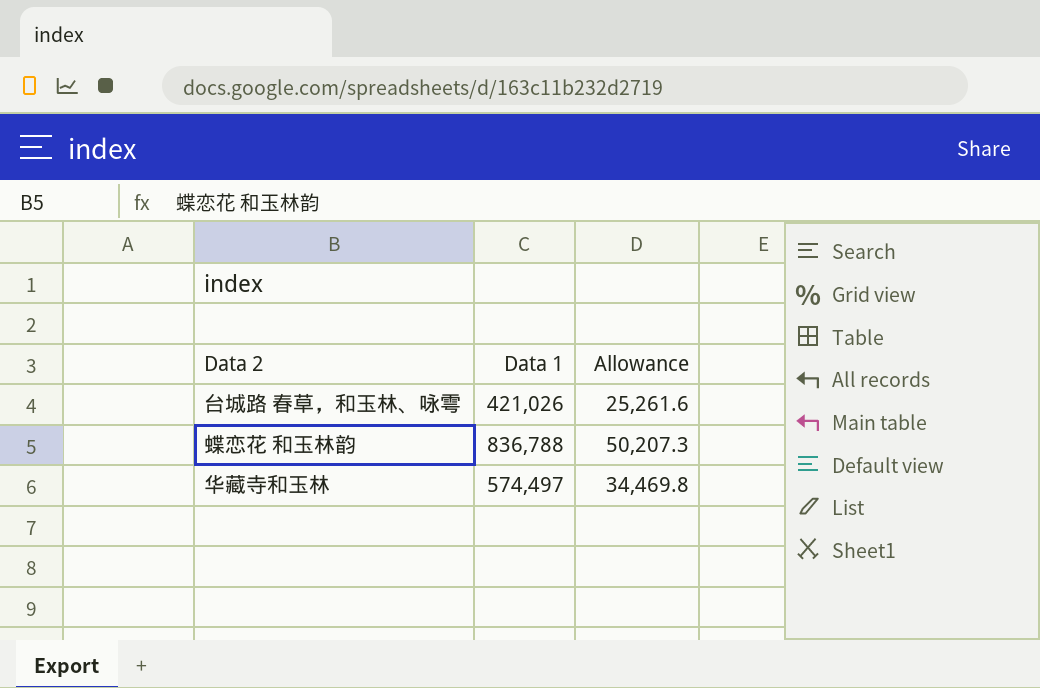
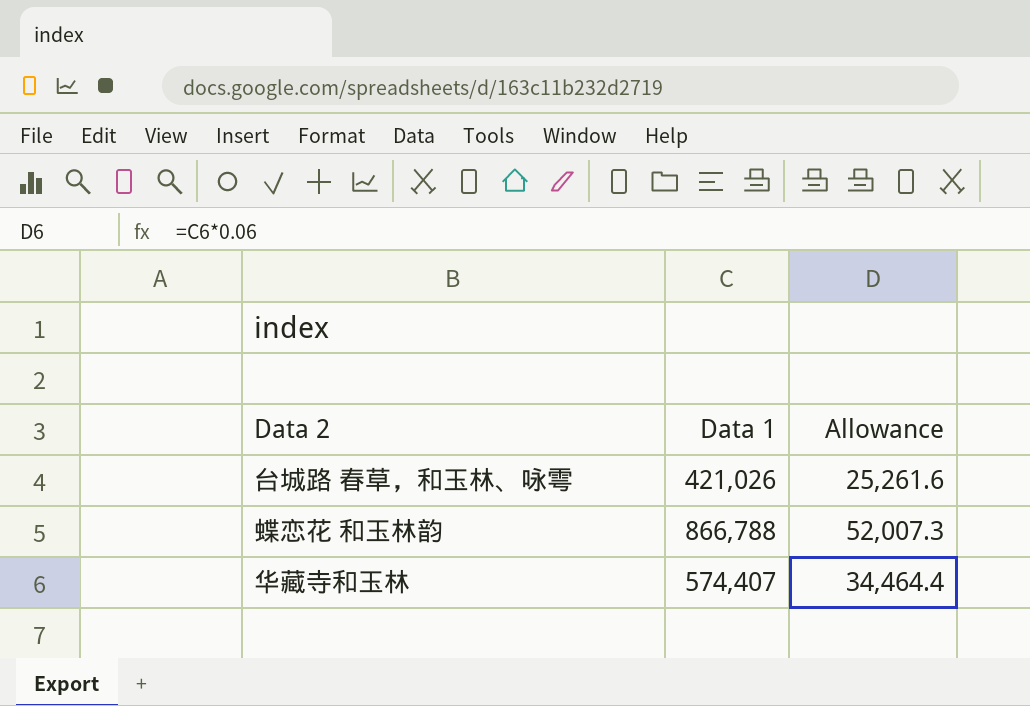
蝶恋花 和玉林韵 | Data 1: 836,788 -> 866,788
蝶恋花 和玉林韵 | Allowance: 50,207.3 -> 52,007.3
华藏寺和玉林 | Data 1: 574,497 -> 574,407
华藏寺和玉林 | Allowance: 34,469.8 -> 34,464.4

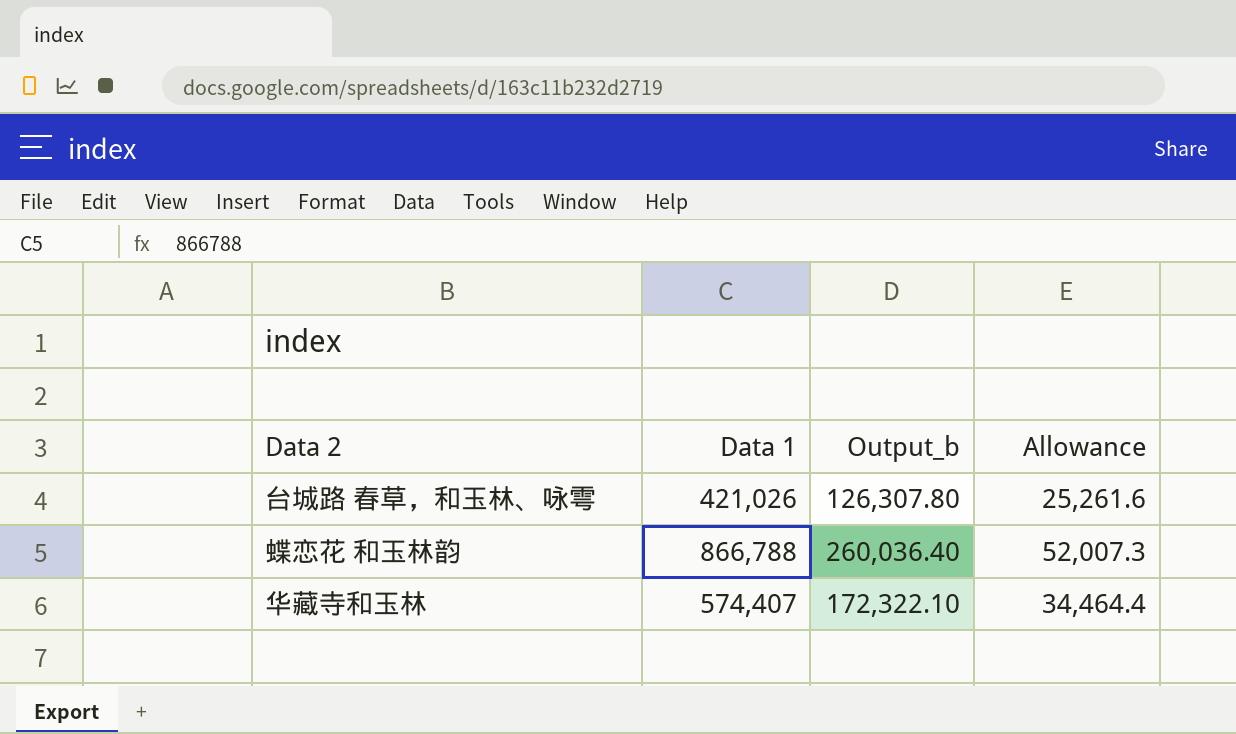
column Output_b | formula: none -> [Data 1] * 0.3

